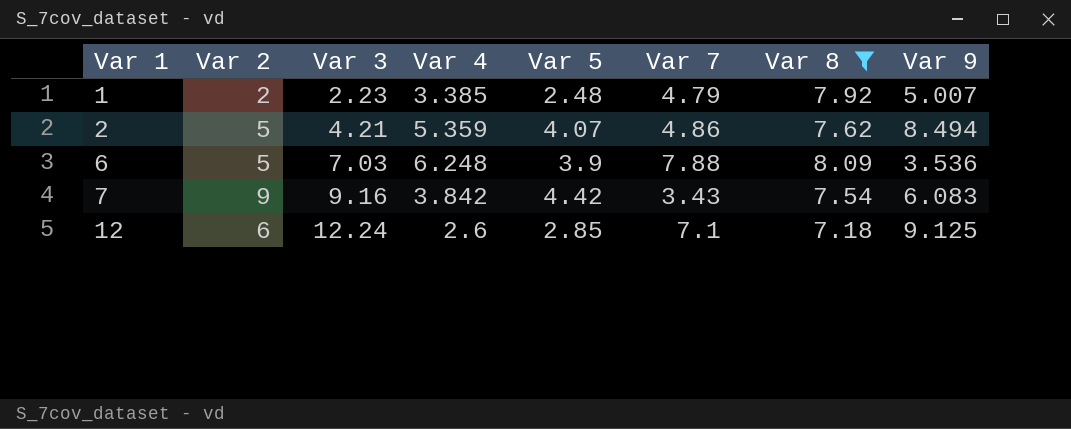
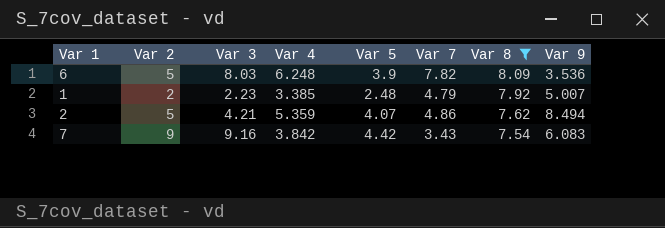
row order: Var 1 ascending -> Var 8 descending
row 12: 6 | 12.24 | 2.6 | 2.85 | 7.1 | 7.18 | 9.125 -> none
6 | Var 3: 7.03 -> 8.03
6 | Var 7: 7.88 -> 7.82

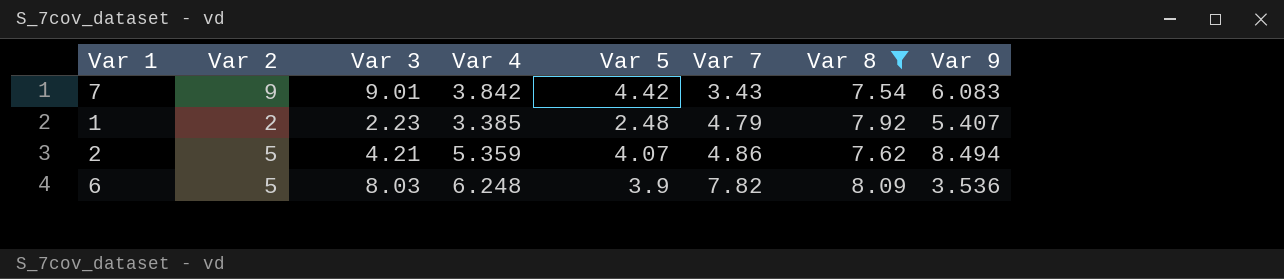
row order: Var 8 descending -> Var 7 ascending
7 | Var 3: 9.16 -> 9.01
1 | Var 9: 5.007 -> 5.407

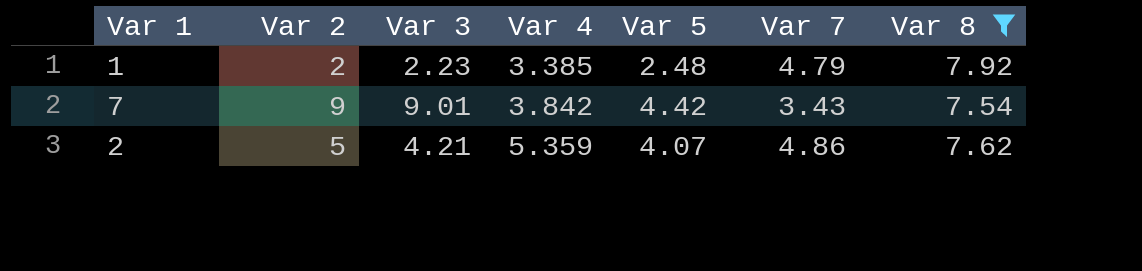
row order: Var 7 ascending -> Var 4 ascending
column Var 9 | position: 8 -> none
row 6: 5 | 8.03 | 6.248 | 3.9 | 7.82 | 8.09 | 3.536 -> none

